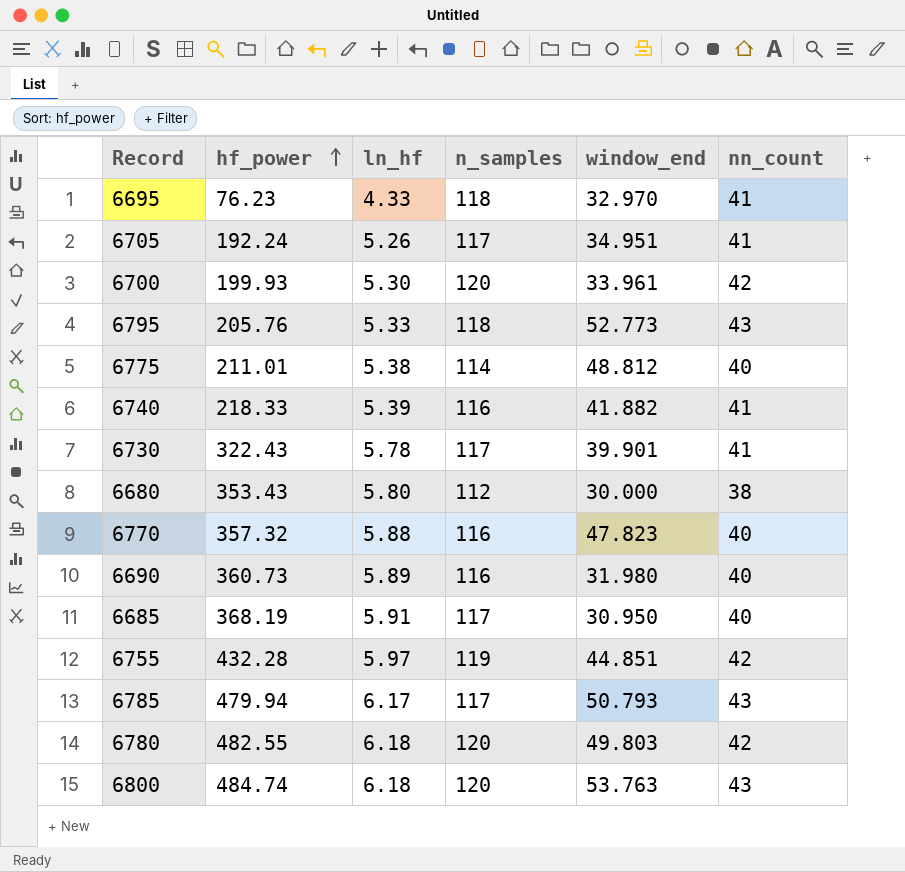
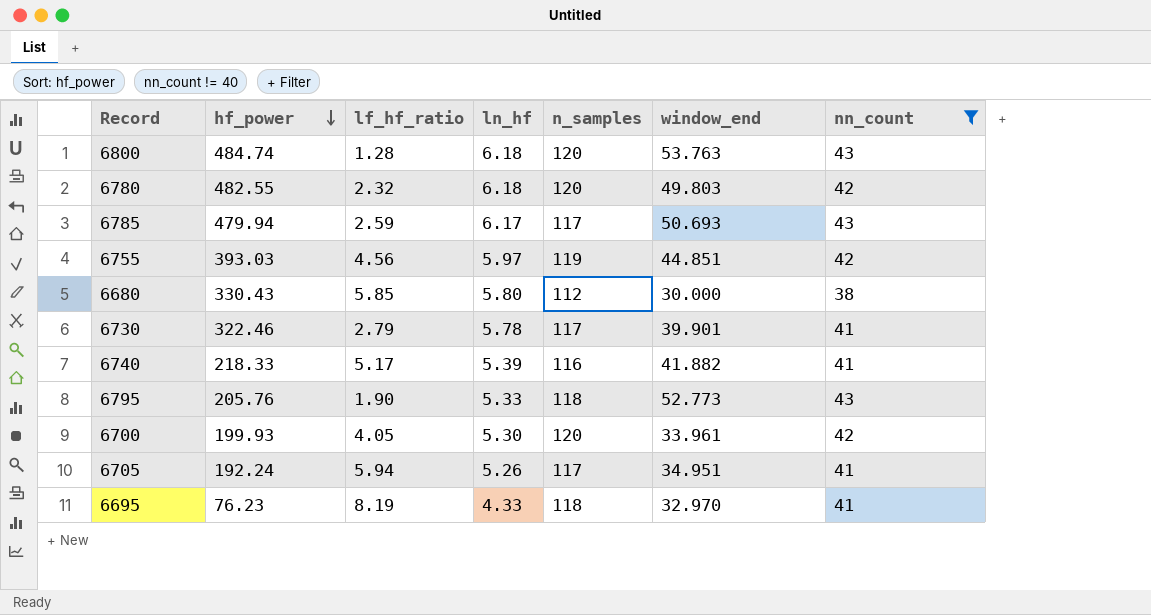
filter: none -> nn_count != 40
row order: hf_power ascending -> hf_power descending
column lf_hf_ratio | position: none -> 3
6785 | window_end: 50.793 -> 50.693
6755 | hf_power: 432.28 -> 393.03
6680 | hf_power: 353.43 -> 330.43
6730 | hf_power: 322.43 -> 322.46

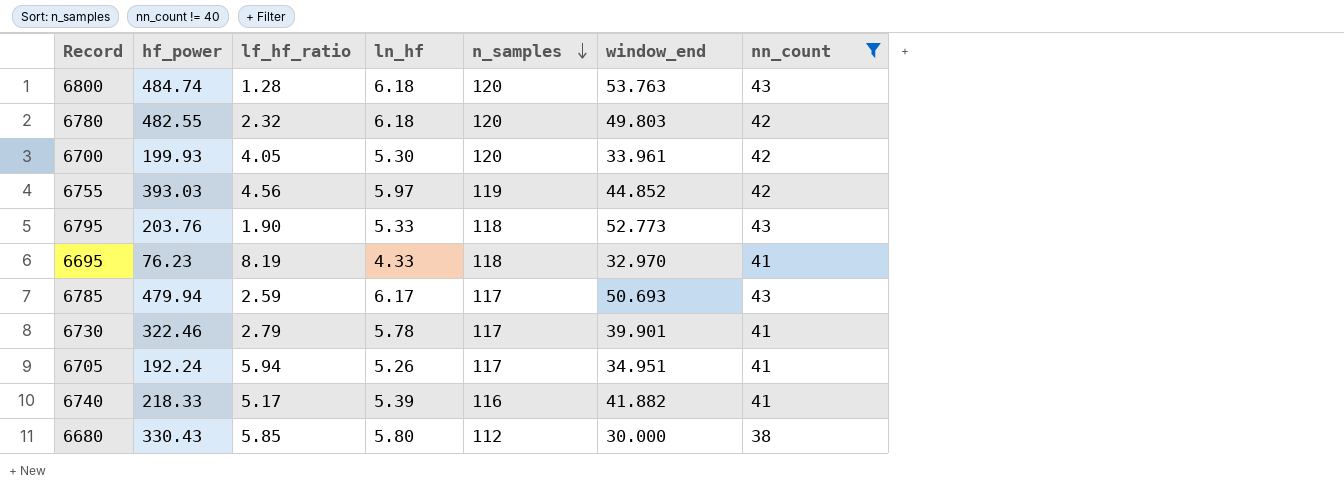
row order: hf_power descending -> n_samples descending
6755 | window_end: 44.851 -> 44.852
6795 | hf_power: 205.76 -> 203.76

